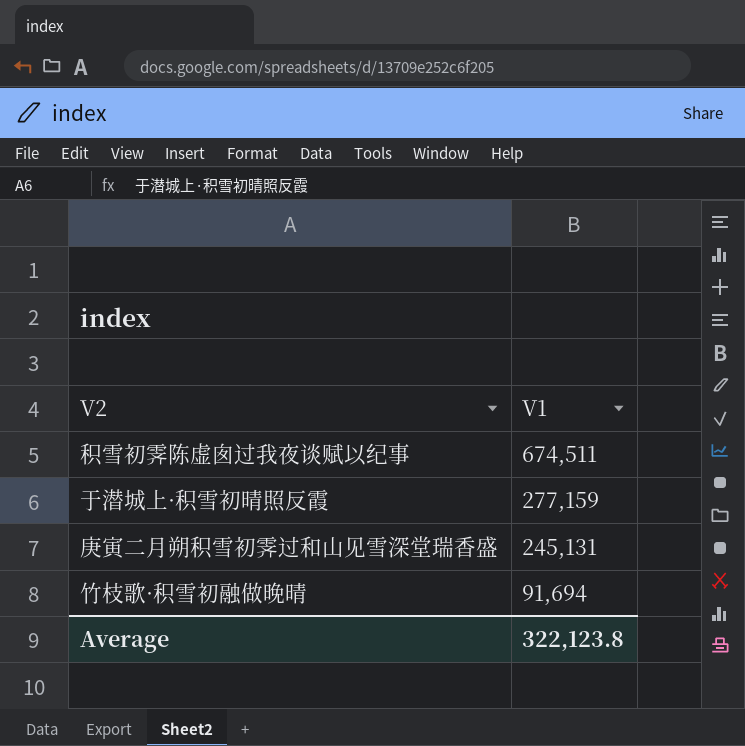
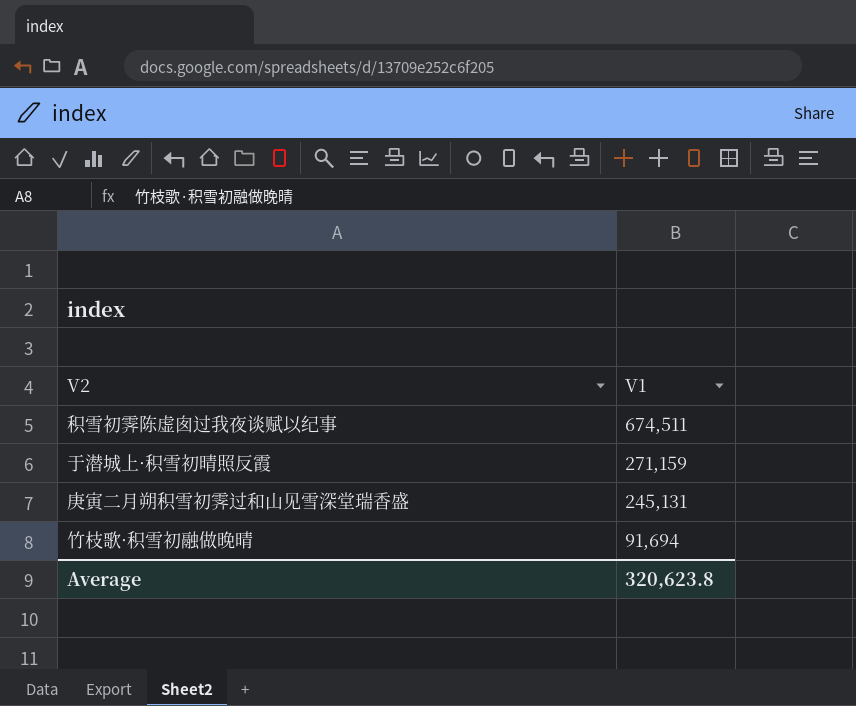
于潜城上·积雪初晴照反霞 | V1: 277,159 -> 271,159
Average | V1: 322,123.8 -> 320,623.8

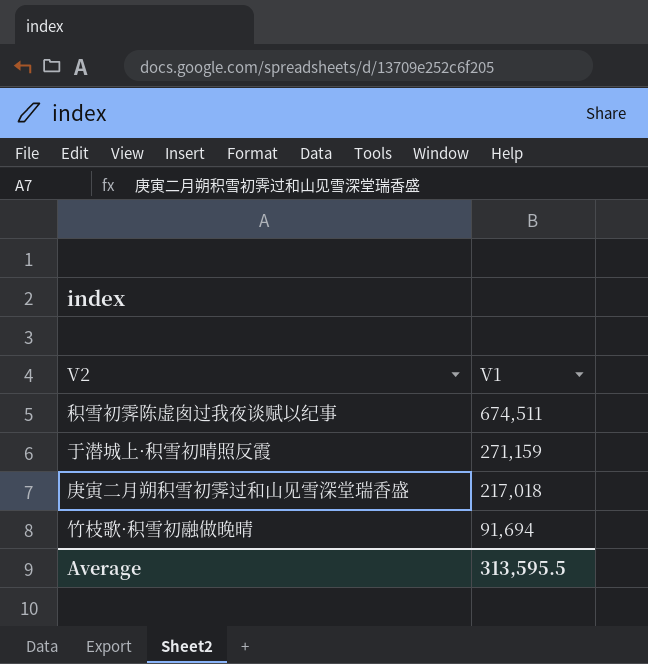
庚寅二月朔积雪初霁过和山见雪深堂瑞香盛 | V1: 245,131 -> 217,018
Average | V1: 320,623.8 -> 313,595.5

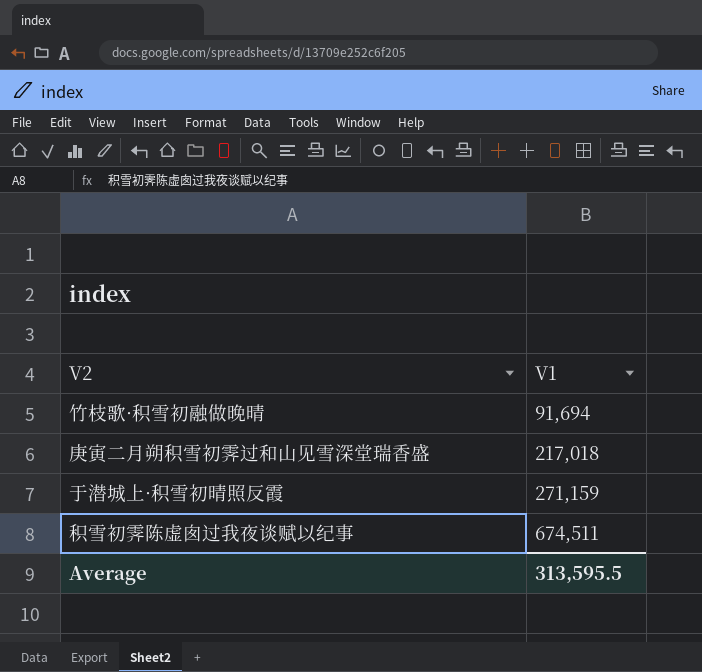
row order: V1 descending -> V1 ascending

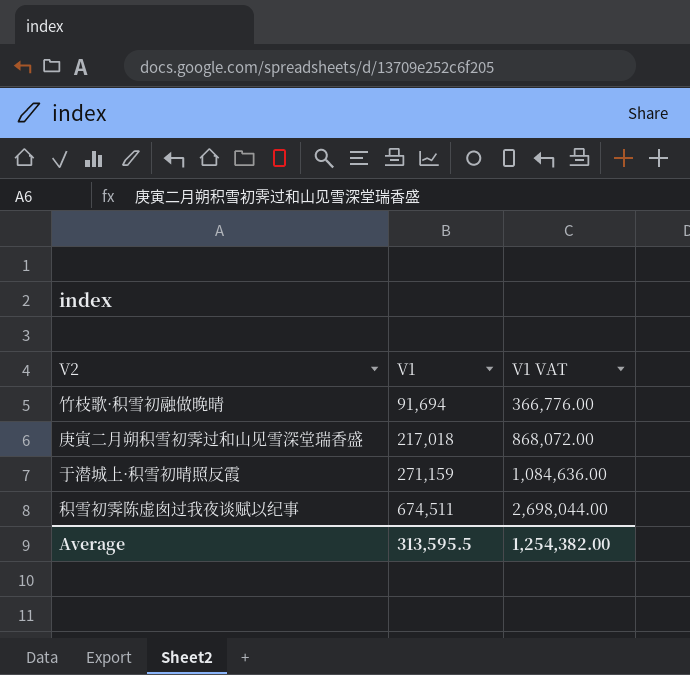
column V1 VAT | formula: none -> [V1] * 4

